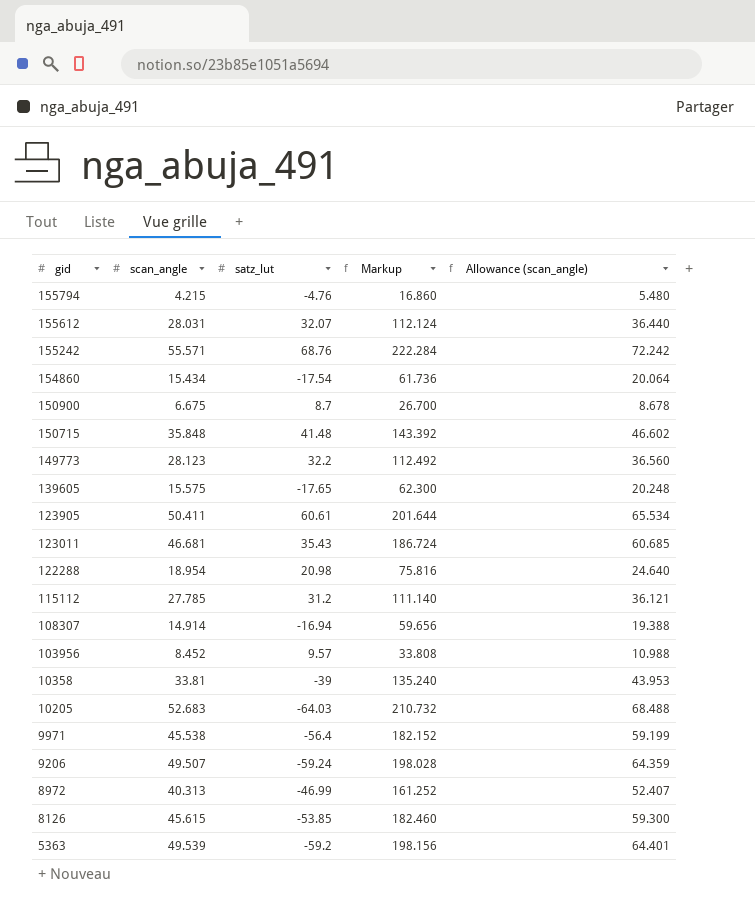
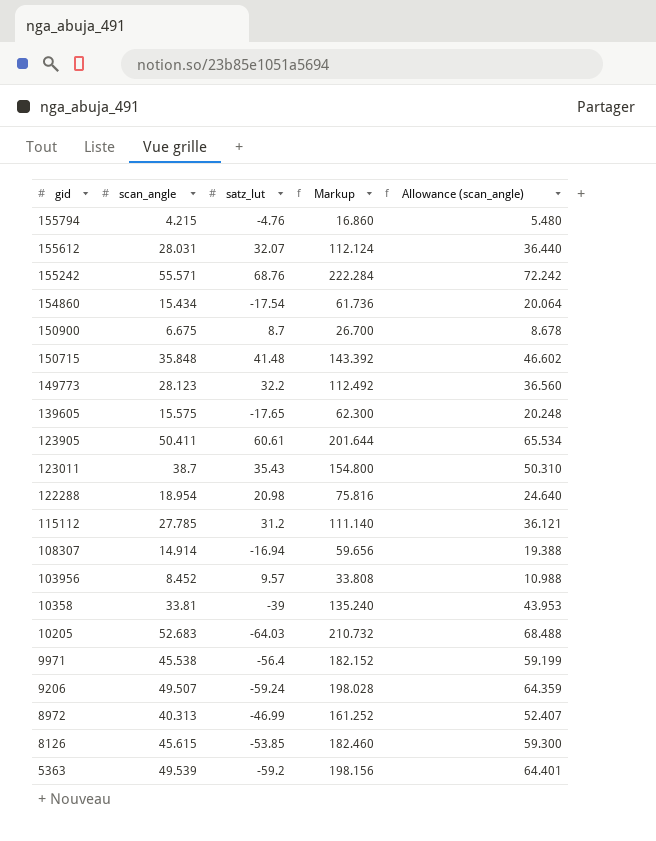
123011 | scan_angle: 46.681 -> 38.7
123011 | Markup: 186.724 -> 154.800
123011 | Allowance (scan_angle): 60.685 -> 50.310

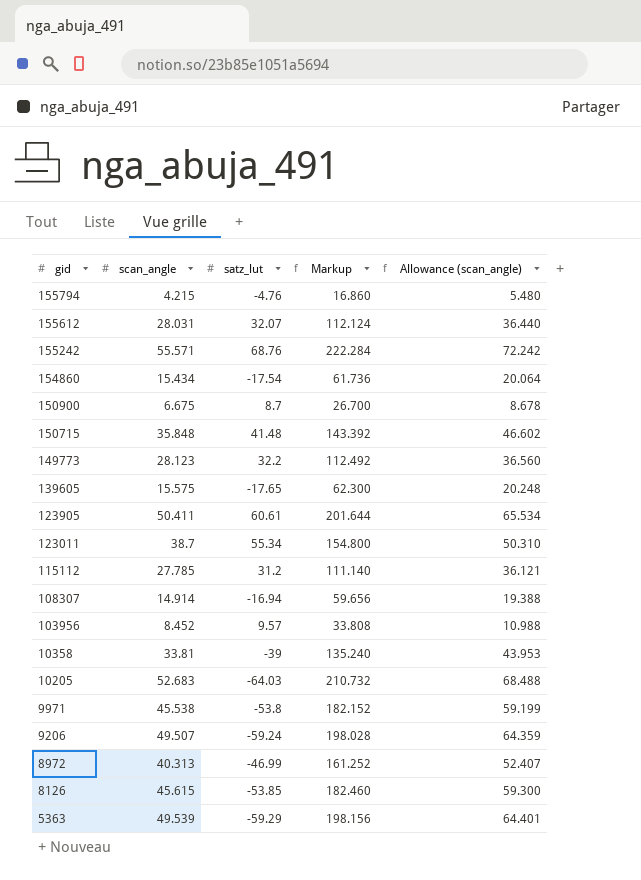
row 122288: 18.954 | 20.98 | 75.816 | 24.640 -> none
123011 | satz_lut: 35.43 -> 55.34
9971 | satz_lut: -56.4 -> -53.8
5363 | satz_lut: -59.2 -> -59.29

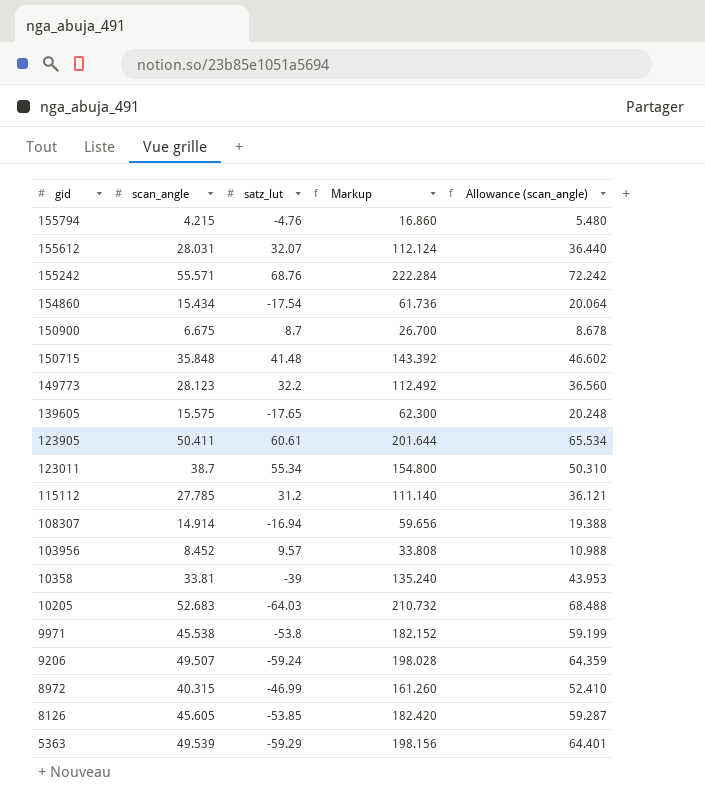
8972 | scan_angle: 40.313 -> 40.315
8972 | Markup: 161.252 -> 161.260
8972 | Allowance (scan_angle): 52.407 -> 52.410
8126 | scan_angle: 45.615 -> 45.605
8126 | Markup: 182.460 -> 182.420
8126 | Allowance (scan_angle): 59.300 -> 59.287

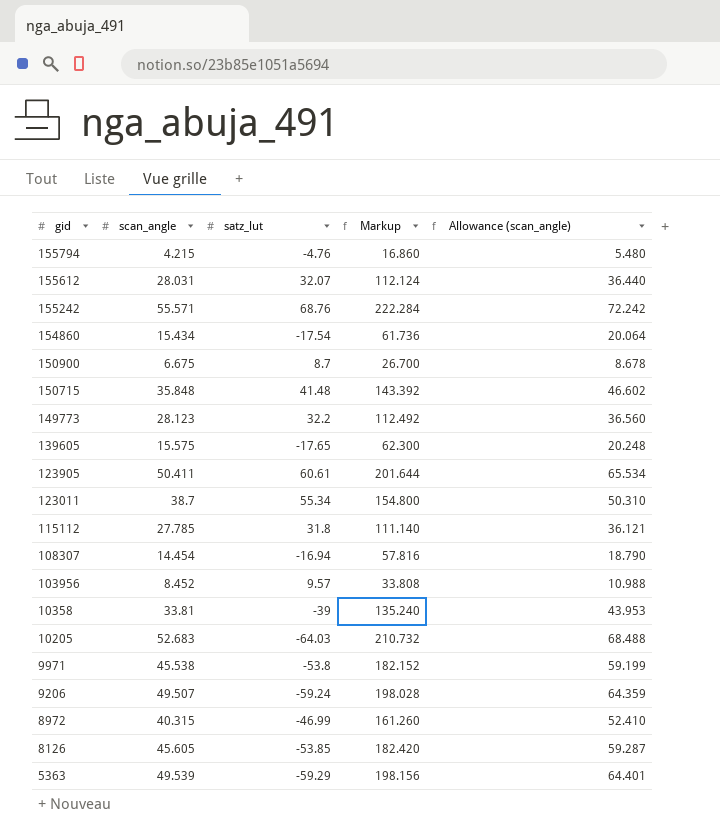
115112 | satz_lut: 31.2 -> 31.8
108307 | scan_angle: 14.914 -> 14.454
108307 | Markup: 59.656 -> 57.816
108307 | Allowance (scan_angle): 19.388 -> 18.790

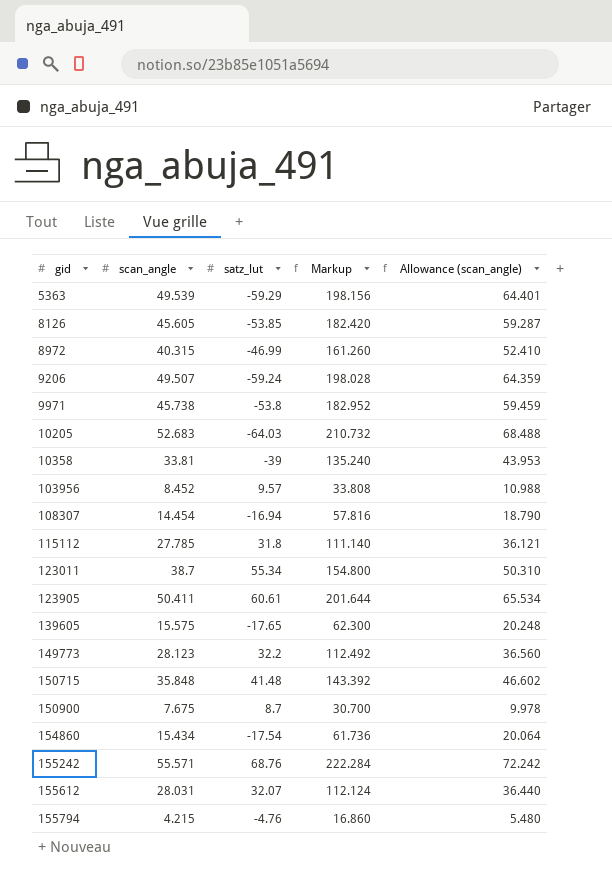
row order: gid descending -> gid ascending
9971 | scan_angle: 45.538 -> 45.738
9971 | Markup: 182.152 -> 182.952
9971 | Allowance (scan_angle): 59.199 -> 59.459
150900 | scan_angle: 6.675 -> 7.675
150900 | Markup: 26.700 -> 30.700
150900 | Allowance (scan_angle): 8.678 -> 9.978

